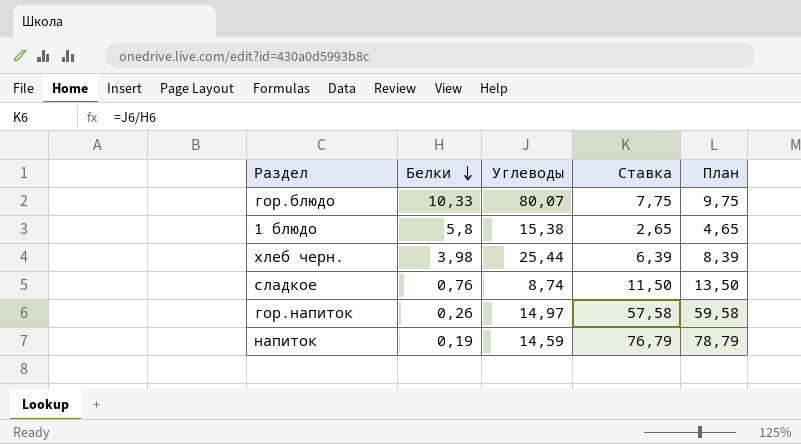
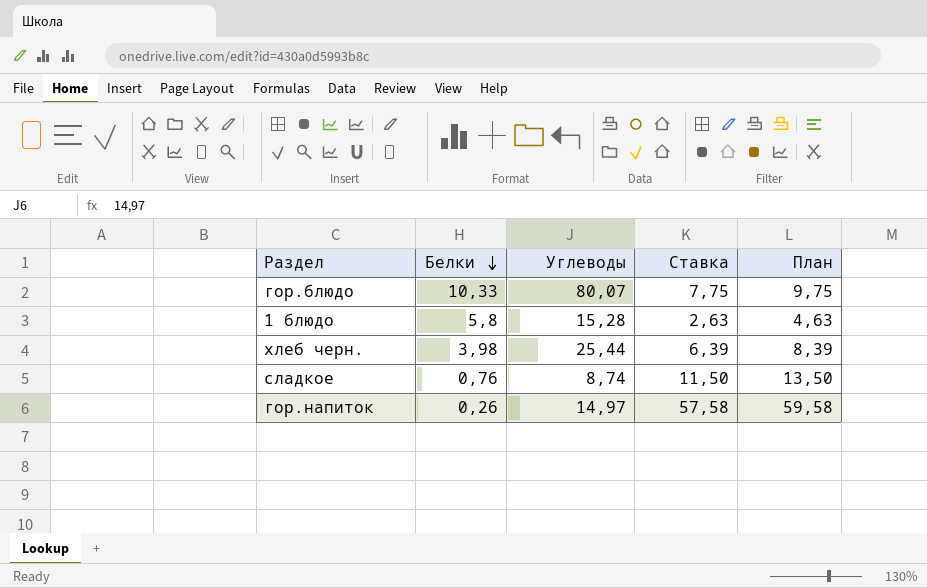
row напиток: 0,19 | 14,59 | 76,79 | 78,79 -> none
1 блюдо | Углеводы: 15,38 -> 15,28
1 блюдо | Ставка: 2,65 -> 2,63
1 блюдо | План: 4,65 -> 4,63

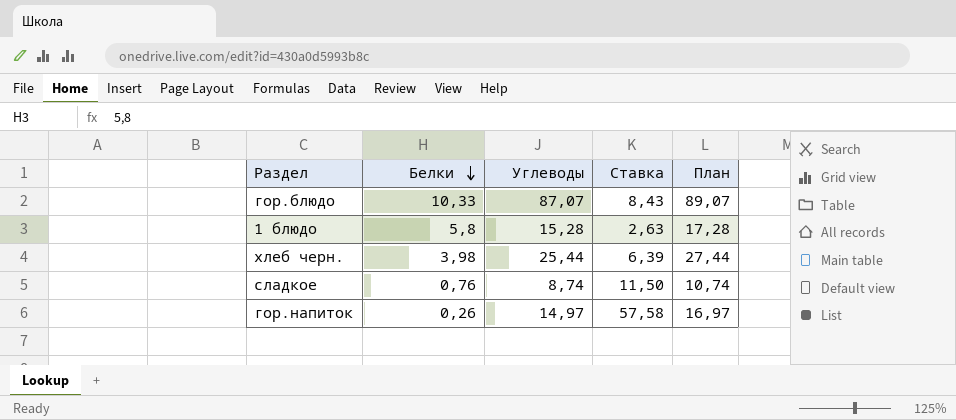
column План | formula: [Ставка] + 2 -> [Углеводы] + 2
гор.блюдо | Углеводы: 80,07 -> 87,07
гор.блюдо | Ставка: 7,75 -> 8,43

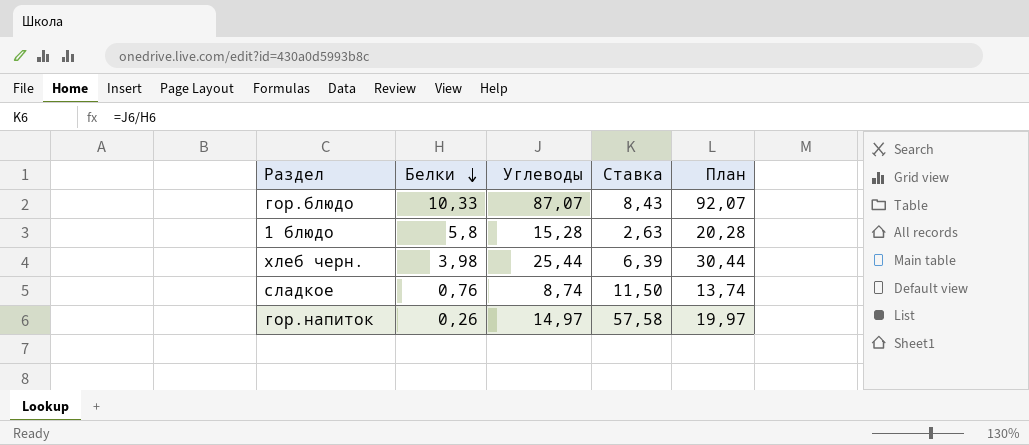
column План | formula: [Углеводы] + 2 -> [Углеводы] + 5

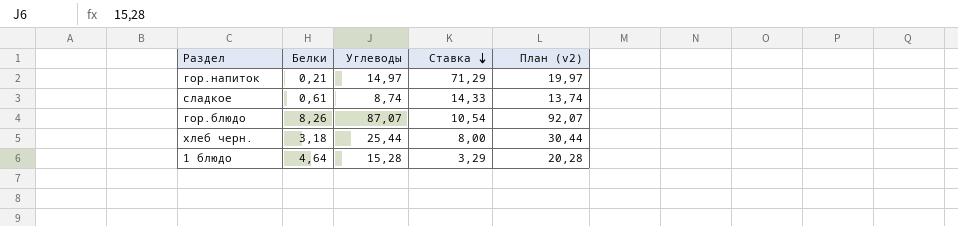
row order: Белки descending -> Ставка descending
column name: План -> План (v2)
гор.напиток | Белки: 0,26 -> 0,21
гор.напиток | Ставка: 57,58 -> 71,29
сладкое | Белки: 0,76 -> 0,61
сладкое | Ставка: 11,50 -> 14,33
гор.блюдо | Белки: 10,33 -> 8,26
гор.блюдо | Ставка: 8,43 -> 10,54
хлеб черн. | Белки: 3,98 -> 3,18
хлеб черн. | Ставка: 6,39 -> 8,00
1 блюдо | Белки: 5,8 -> 4,64
1 блюдо | Ставка: 2,63 -> 3,29

